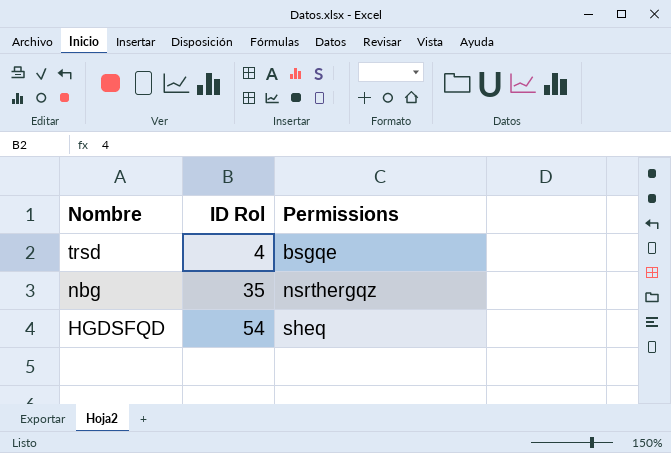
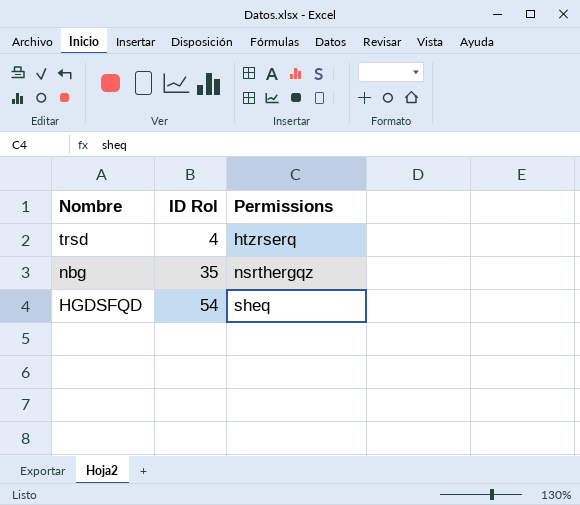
trsd | Permissions: bsgqe -> htzrserq

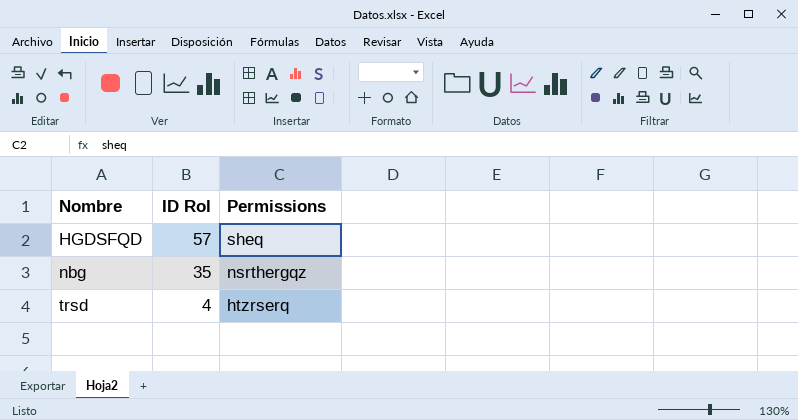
row order: Nombre descending -> Nombre ascending
HGDSFQD | ID Rol: 54 -> 57

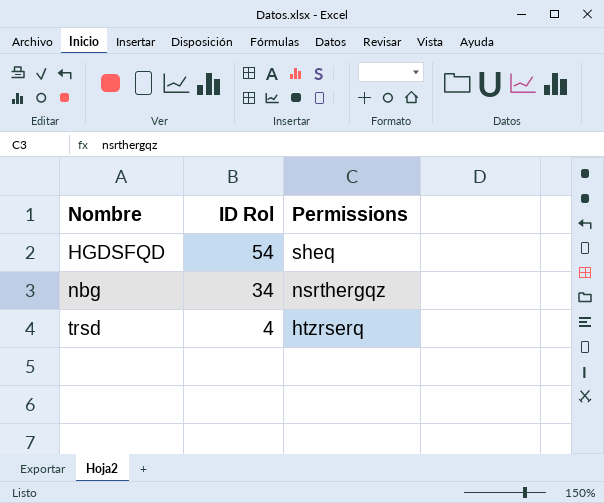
HGDSFQD | ID Rol: 57 -> 54
nbg | ID Rol: 35 -> 34

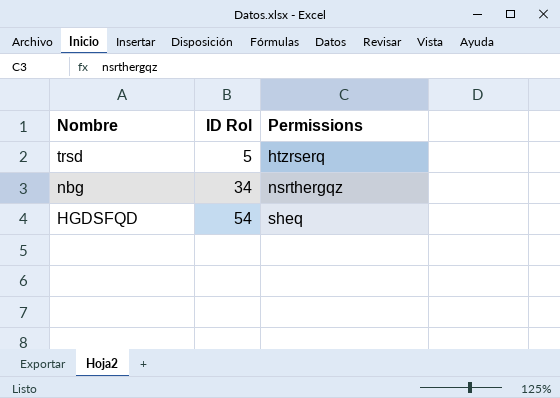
row order: Nombre ascending -> Nombre descending
trsd | ID Rol: 4 -> 5

